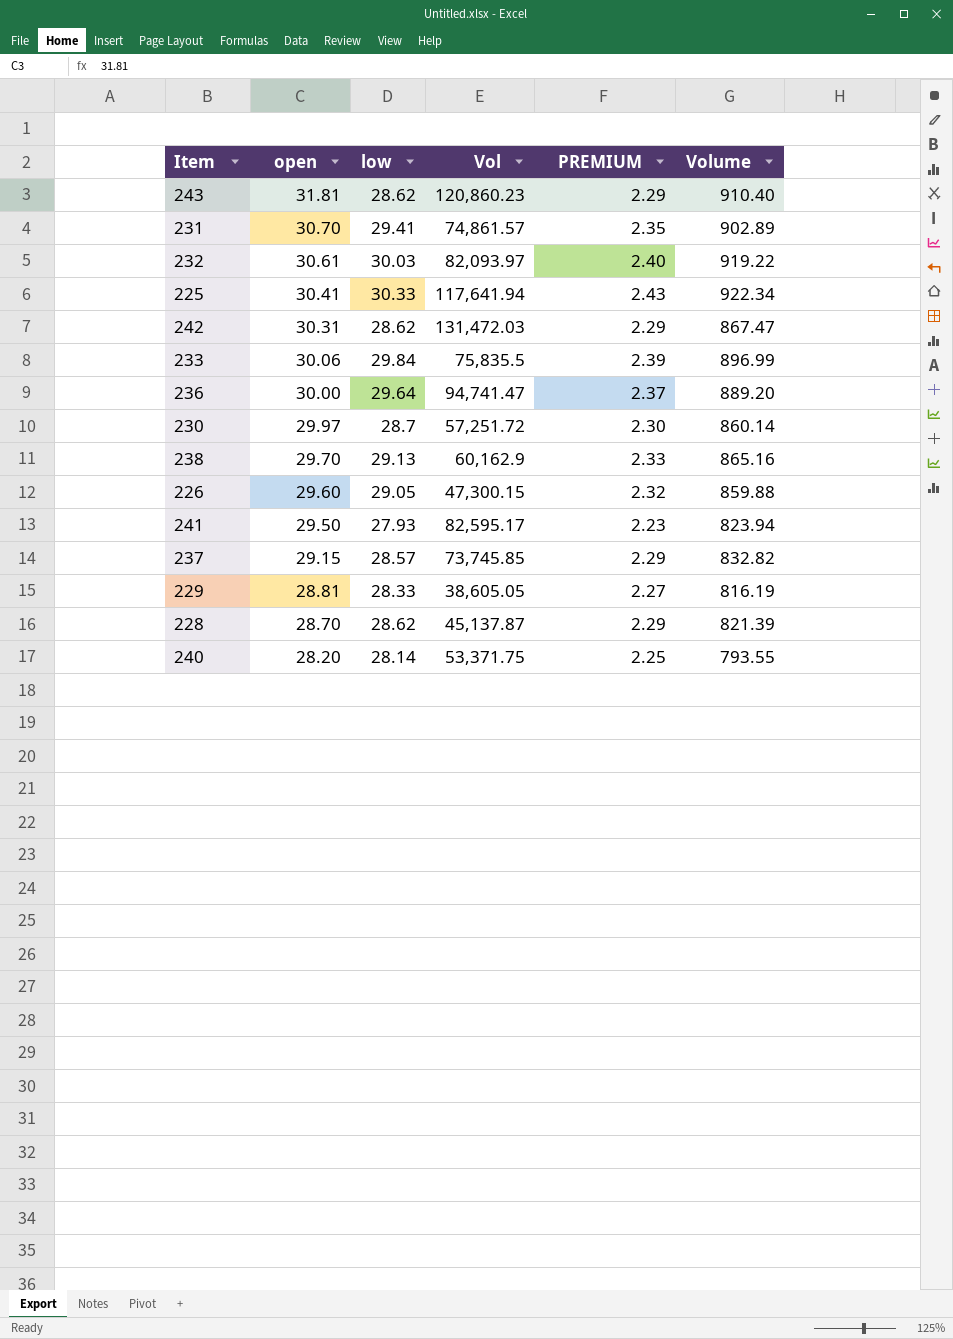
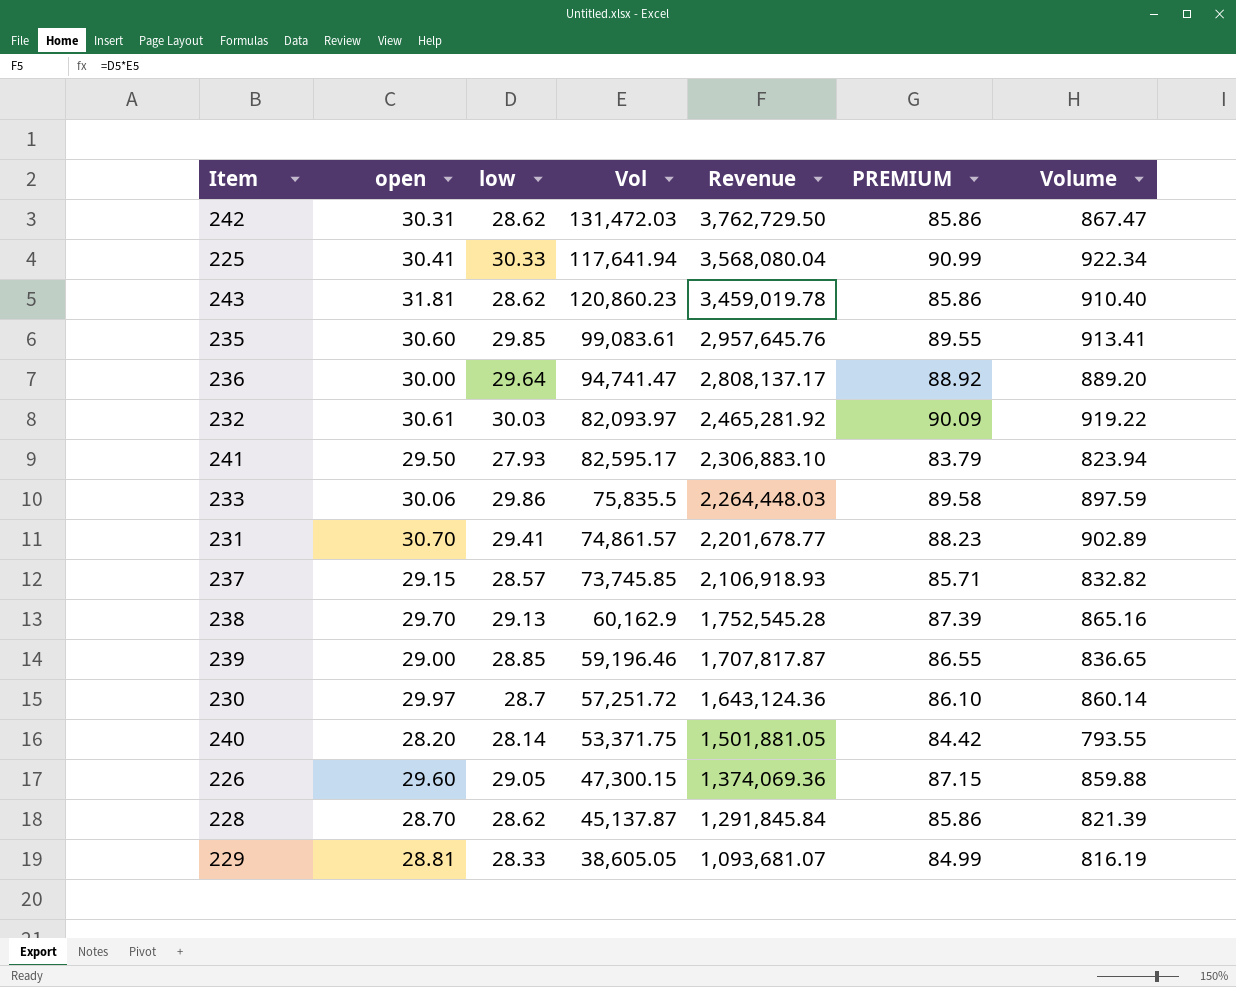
row order: open descending -> Revenue descending
column Revenue | formula: none -> [low] * [Vol]
column PREMIUM | formula: [low] * 0.08 -> [low] * 3
row 235: none -> 30.60 | 29.85 | 99,083.61 | 2,957,645.76 | 89.55 | 913.41
233 | low: 29.84 -> 29.86
233 | Volume: 896.99 -> 897.59
row 239: none -> 29.00 | 28.85 | 59,196.46 | 1,707,817.87 | 86.55 | 836.65

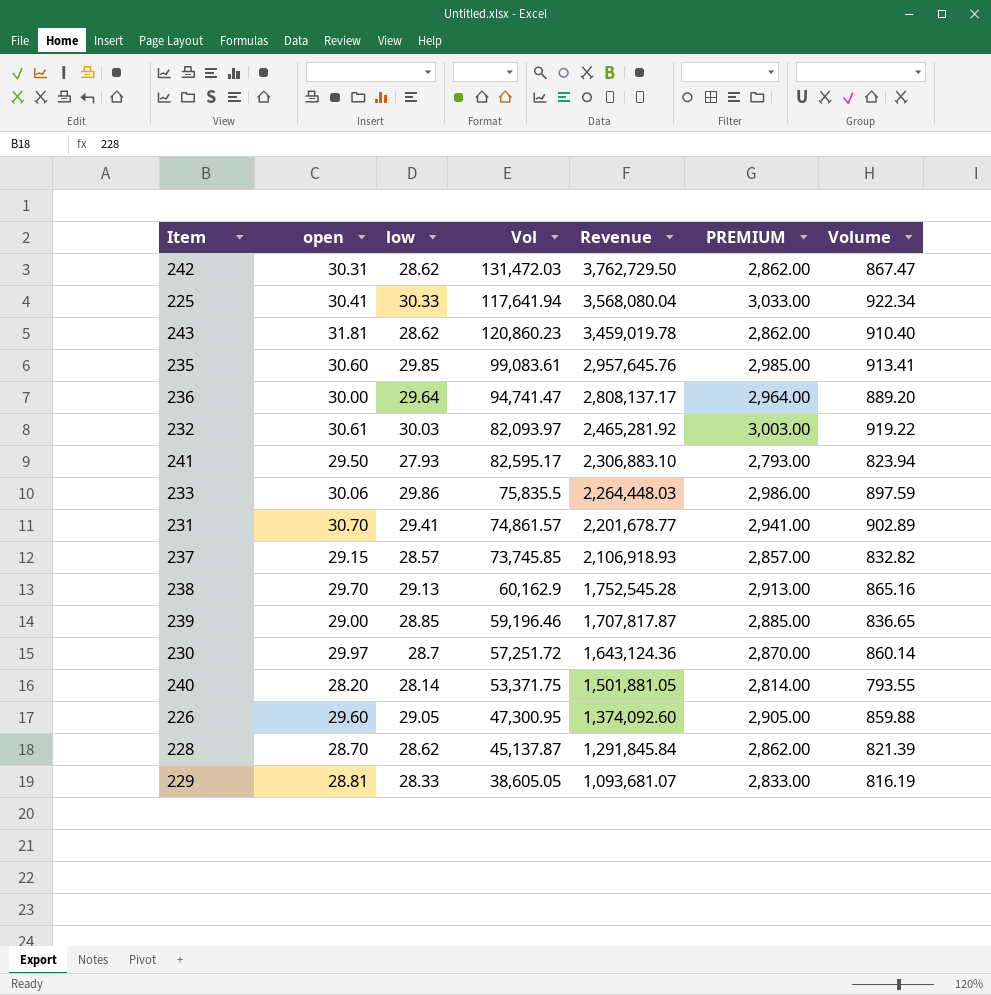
column PREMIUM | formula: [low] * 3 -> [low] * 100
226 | Vol: 47,300.15 -> 47,300.95
226 | Revenue: 1,374,069.36 -> 1,374,092.60

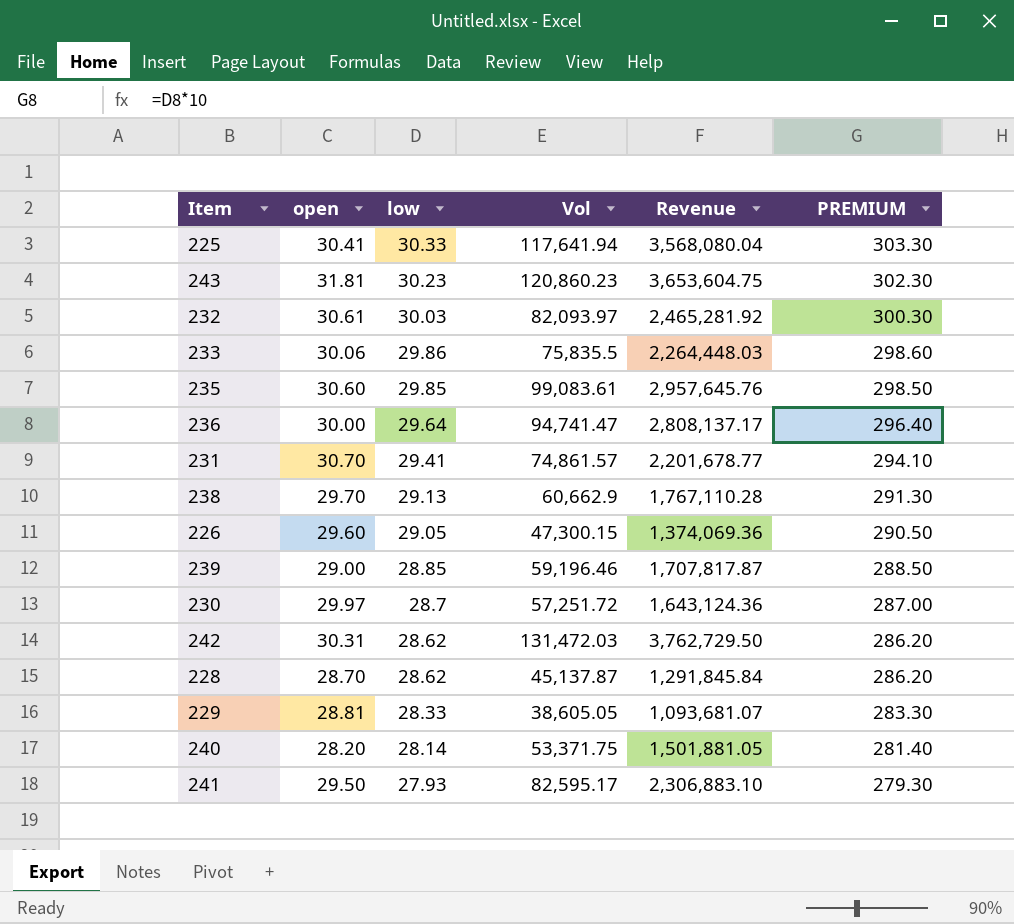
row order: Revenue descending -> low descending
column Volume | formula: [open] * [low] -> none
column PREMIUM | formula: [low] * 100 -> [low] * 10
row 237: 29.15 | 28.57 | 73,745.85 | 2,106,918.93 | 2,857.00 | 832.82 -> none
243 | low: 28.62 -> 30.23
243 | Revenue: 3,459,019.78 -> 3,653,604.75
238 | Vol: 60,162.9 -> 60,662.9
238 | Revenue: 1,752,545.28 -> 1,767,110.28
226 | Vol: 47,300.95 -> 47,300.15
226 | Revenue: 1,374,092.60 -> 1,374,069.36

